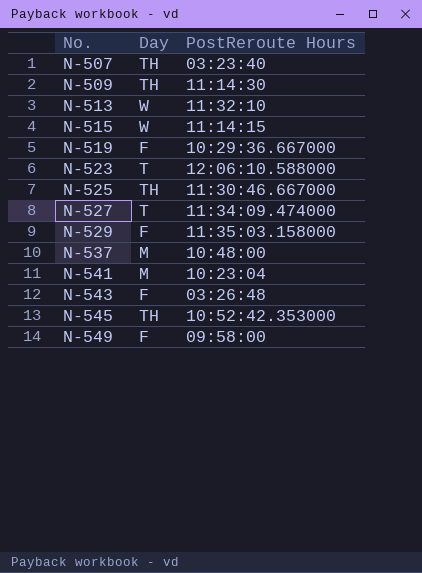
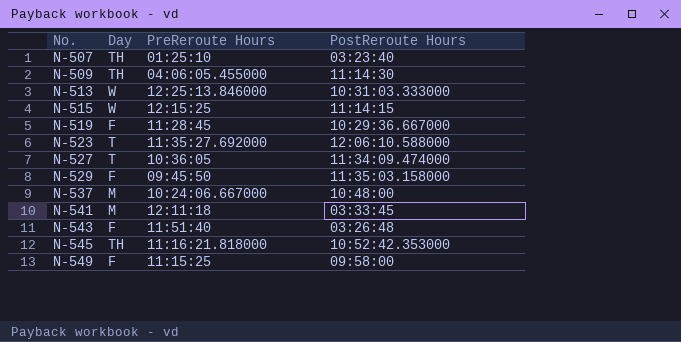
column PreReroute Hours | position: none -> 3
row N-525: TH | 11:30:46.667000 -> none
N-513 | PostReroute Hours: 11:32:10 -> 10:31:03.333000
N-541 | PostReroute Hours: 10:23:04 -> 03:33:45

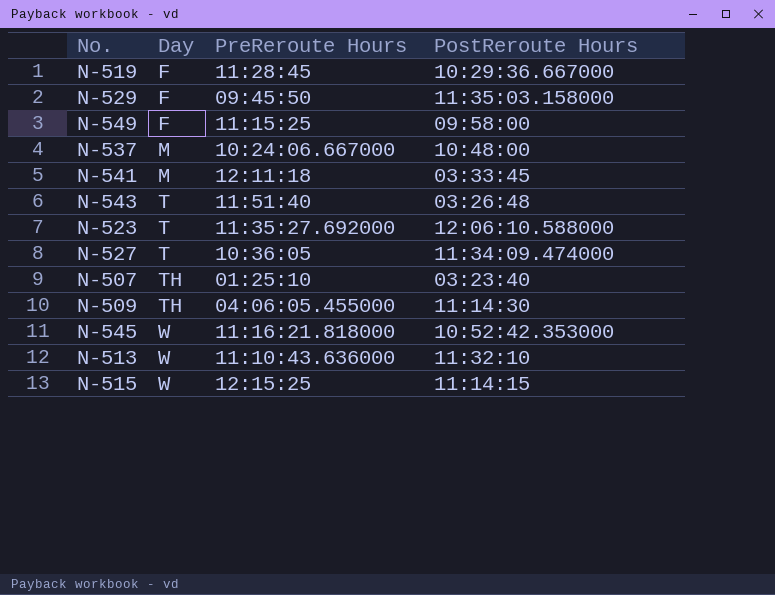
row order: No. ascending -> Day ascending
N-543 | Day: F -> T
N-545 | Day: TH -> W
N-513 | PreReroute Hours: 12:25:13.846000 -> 11:10:43.636000
N-513 | PostReroute Hours: 10:31:03.333000 -> 11:32:10

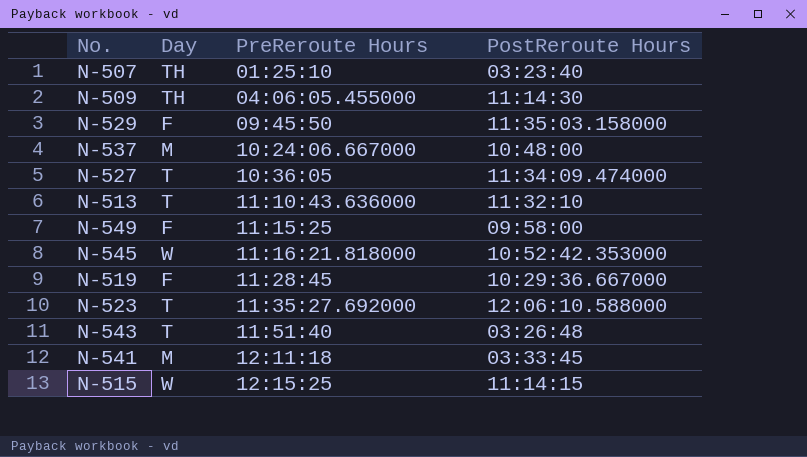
row order: Day ascending -> PreReroute Hours ascending
N-513 | Day: W -> T

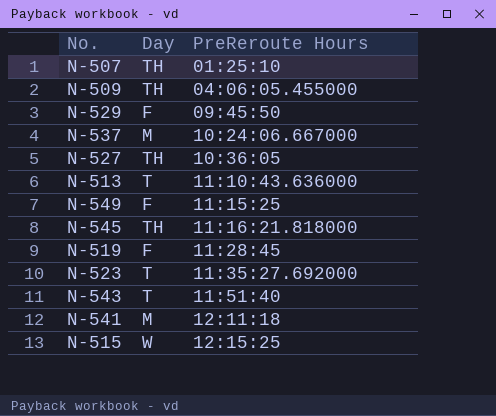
column PostReroute Hours | position: 4 -> none
N-527 | Day: T -> TH
N-545 | Day: W -> TH

